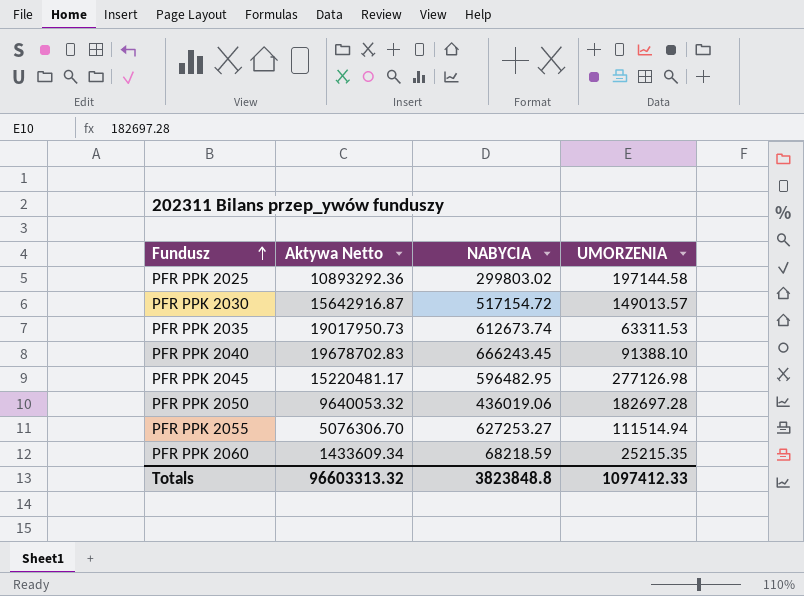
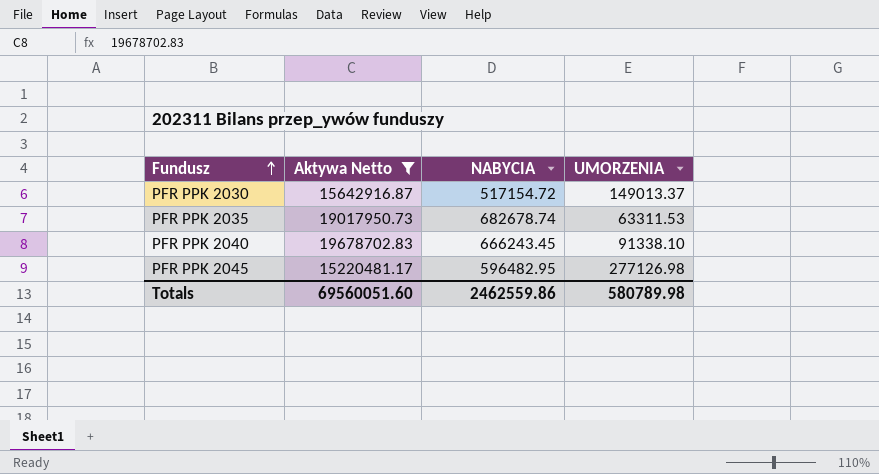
filter: none -> Aktywa Netto >= 15220481.17
PFR PPK 2030 | UMORZENIA: 149013.57 -> 149013.37
PFR PPK 2035 | NABYCIA: 612673.74 -> 682678.74
PFR PPK 2040 | UMORZENIA: 91388.10 -> 91338.10
Totals | Aktywa Netto: 96603313.32 -> 69560051.60
Totals | NABYCIA: 3823848.8 -> 2462559.86
Totals | UMORZENIA: 1097412.33 -> 580789.98

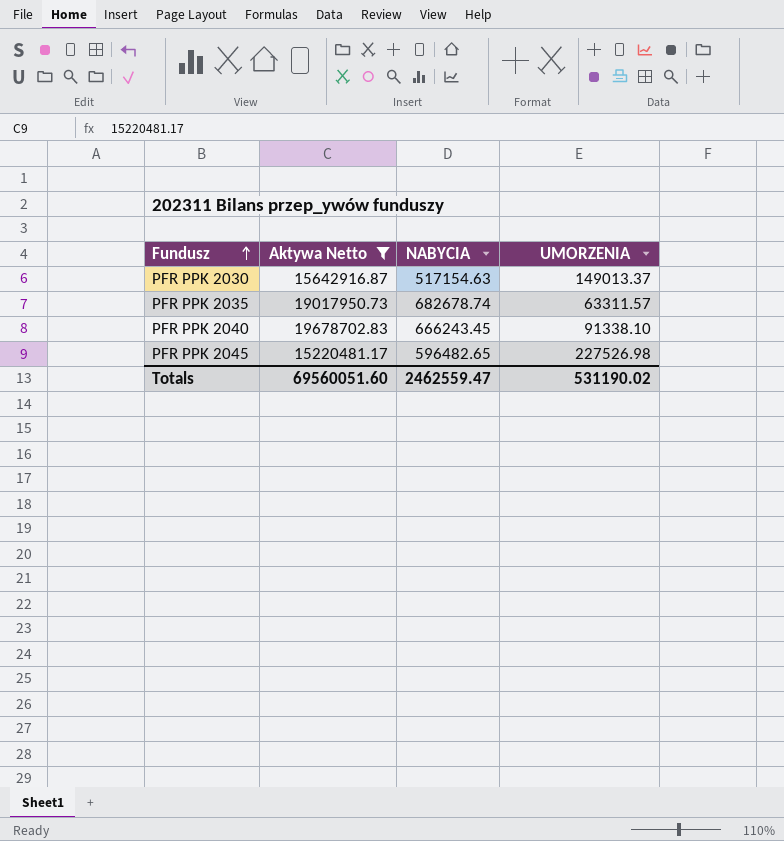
PFR PPK 2030 | NABYCIA: 517154.72 -> 517154.63
PFR PPK 2035 | UMORZENIA: 63311.53 -> 63311.57
PFR PPK 2045 | NABYCIA: 596482.95 -> 596482.65
PFR PPK 2045 | UMORZENIA: 277126.98 -> 227526.98
Totals | NABYCIA: 2462559.86 -> 2462559.47
Totals | UMORZENIA: 580789.98 -> 531190.02

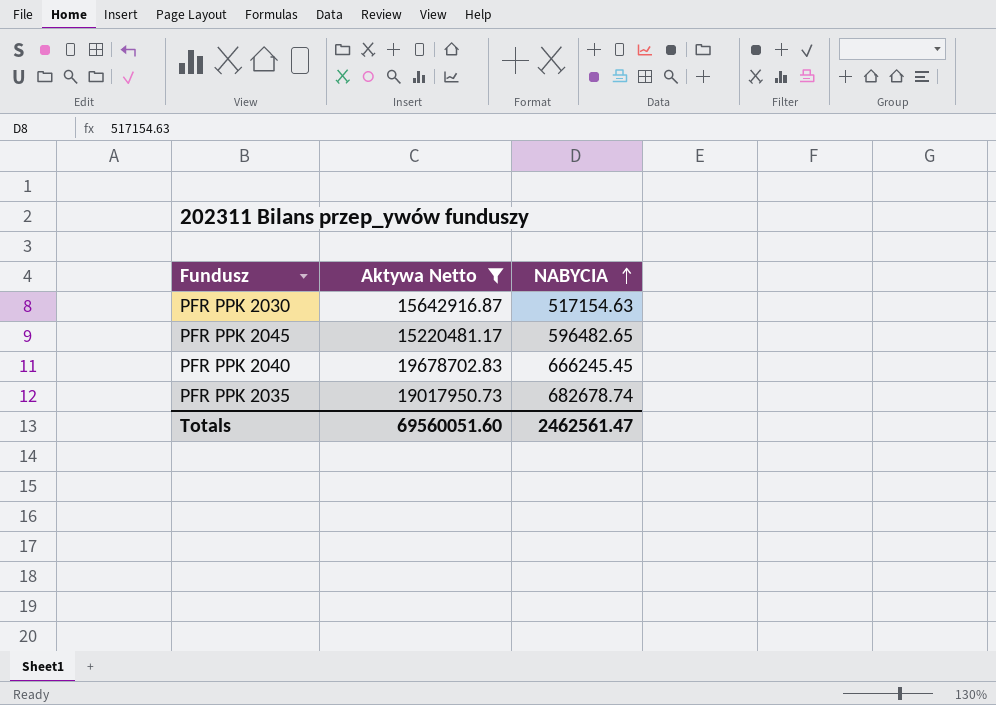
row order: Fundusz ascending -> NABYCIA ascending
column UMORZENIA | position: 4 -> none
PFR PPK 2040 | NABYCIA: 666243.45 -> 666245.45
Totals | NABYCIA: 2462559.47 -> 2462561.47

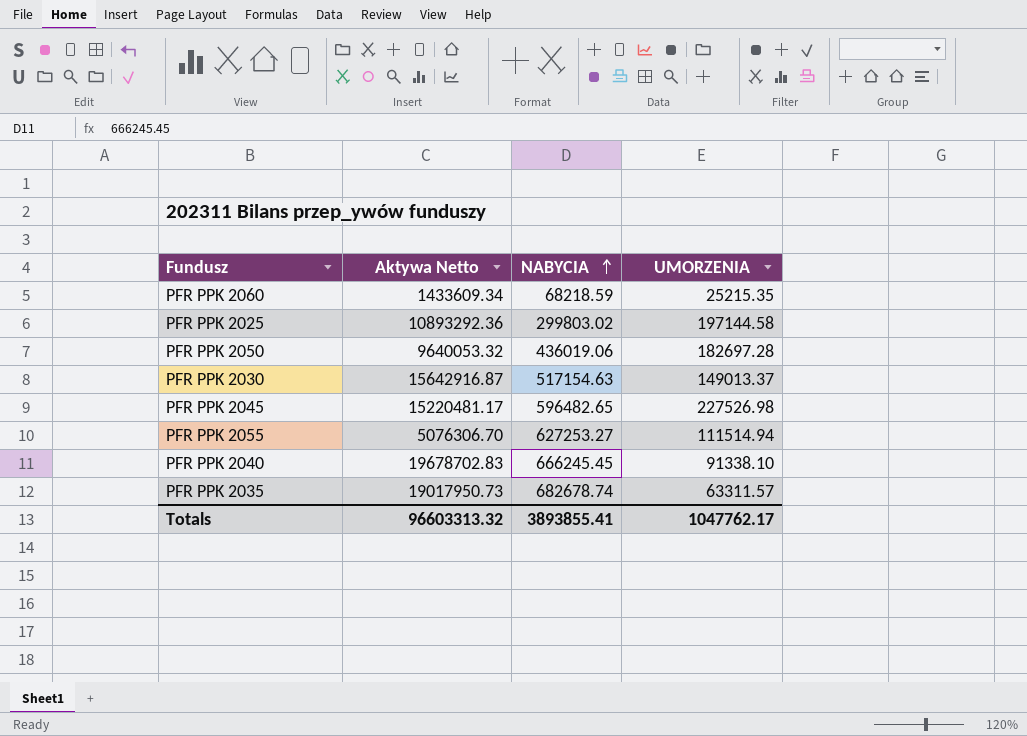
filter: Aktywa Netto >= 15220481.17 -> none
column UMORZENIA | position: none -> 4
Totals | Aktywa Netto: 69560051.60 -> 96603313.32
Totals | NABYCIA: 2462561.47 -> 3893855.41

